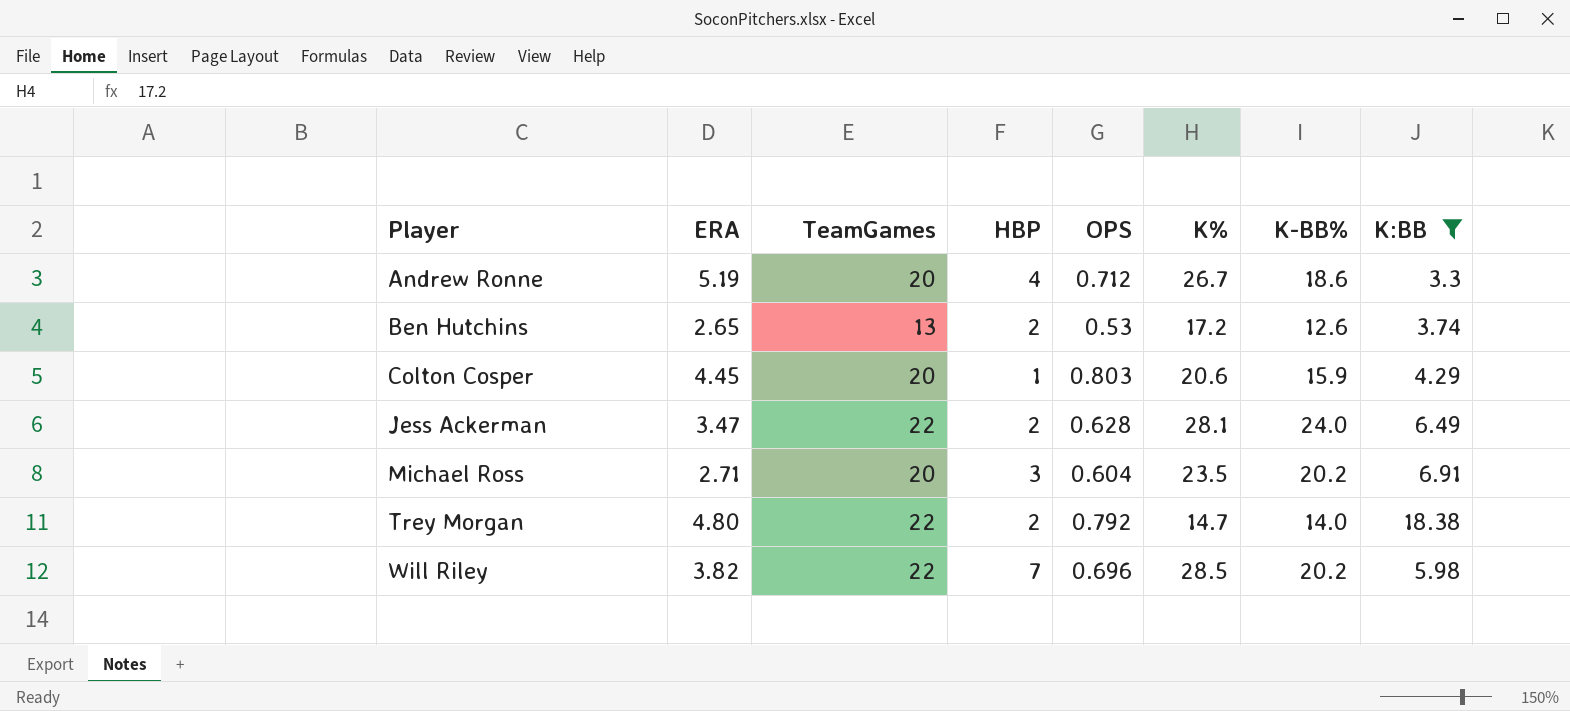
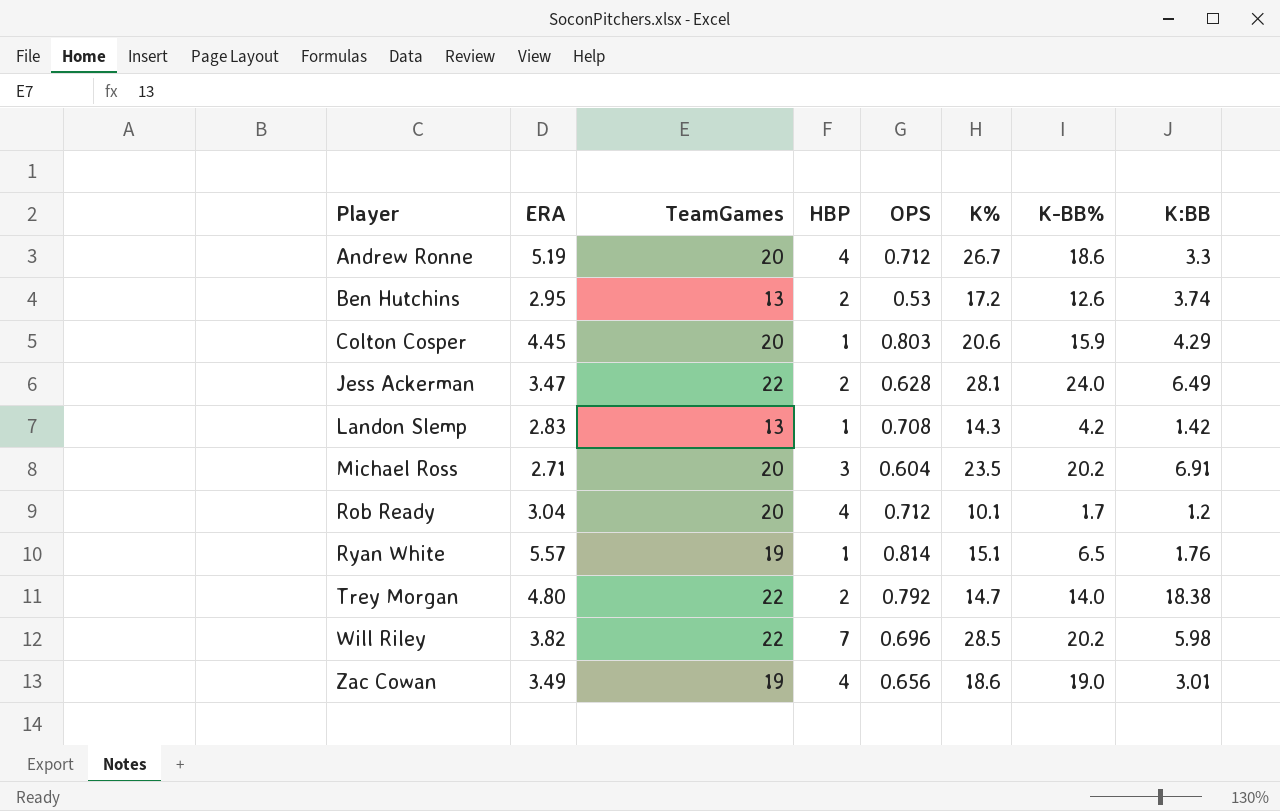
filter: K:BB >= 3.3 -> none
Ben Hutchins | ERA: 2.65 -> 2.95

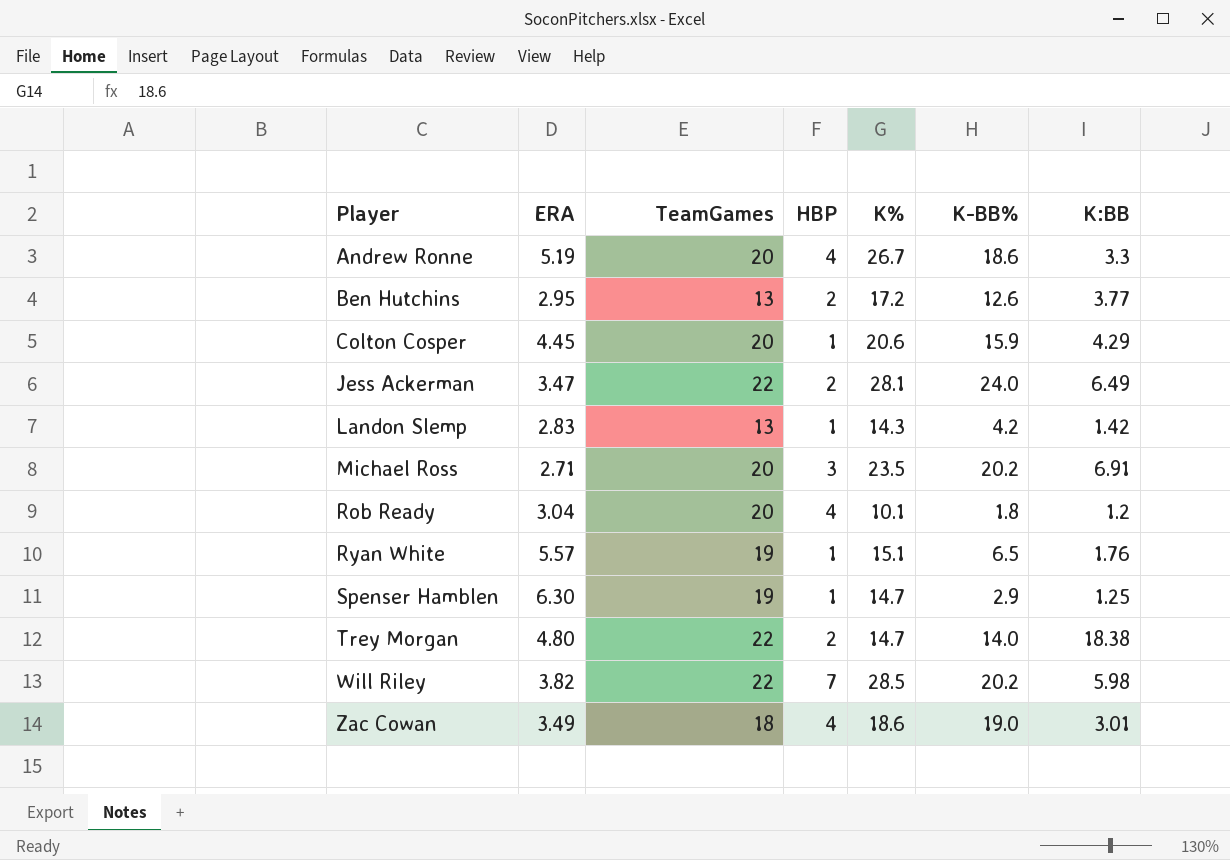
column OPS | position: 5 -> none
Ben Hutchins | K:BB: 3.74 -> 3.77
Rob Ready | K-BB%: 1.7 -> 1.8
row Spenser Hamblen: none -> 6.30 | 19 | 1 | 14.7 | 2.9 | 1.25
Zac Cowan | TeamGames: 19 -> 18

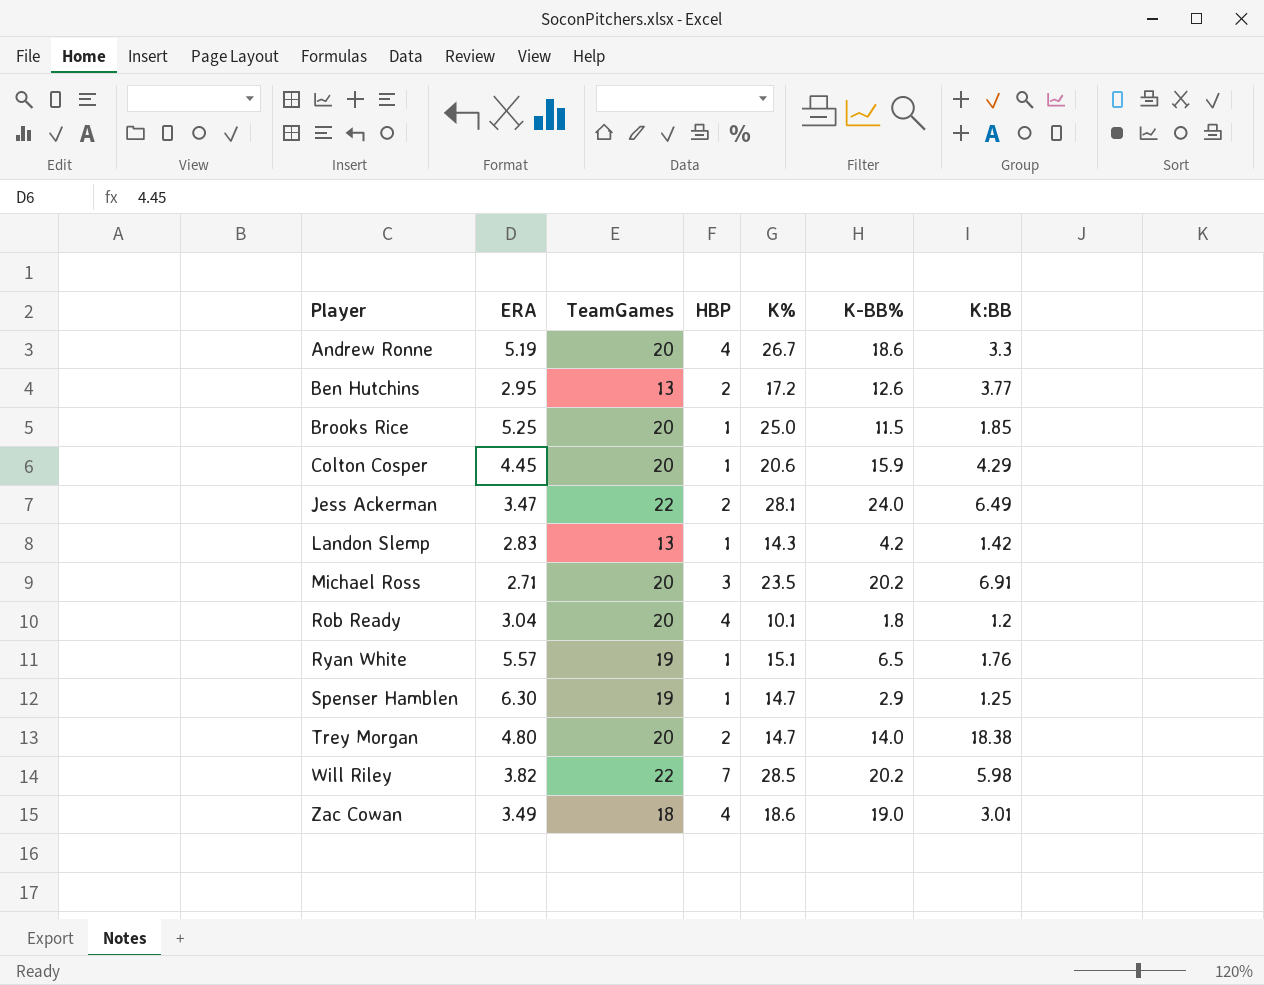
row Brooks Rice: none -> 5.25 | 20 | 1 | 25.0 | 11.5 | 1.85
Trey Morgan | TeamGames: 22 -> 20

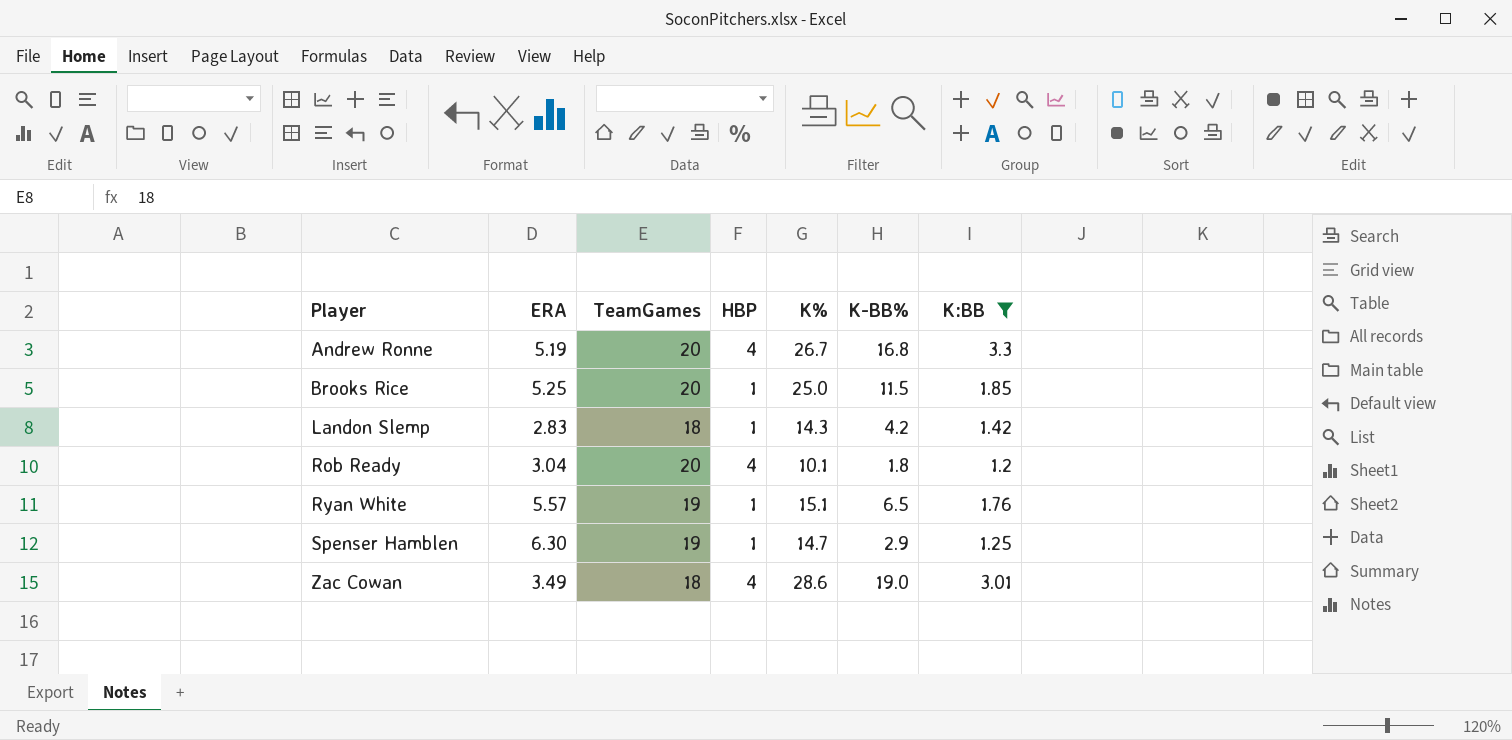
filter: none -> K:BB <= 3.3
Andrew Ronne | K-BB%: 18.6 -> 16.8
Landon Slemp | TeamGames: 13 -> 18
Zac Cowan | K%: 18.6 -> 28.6

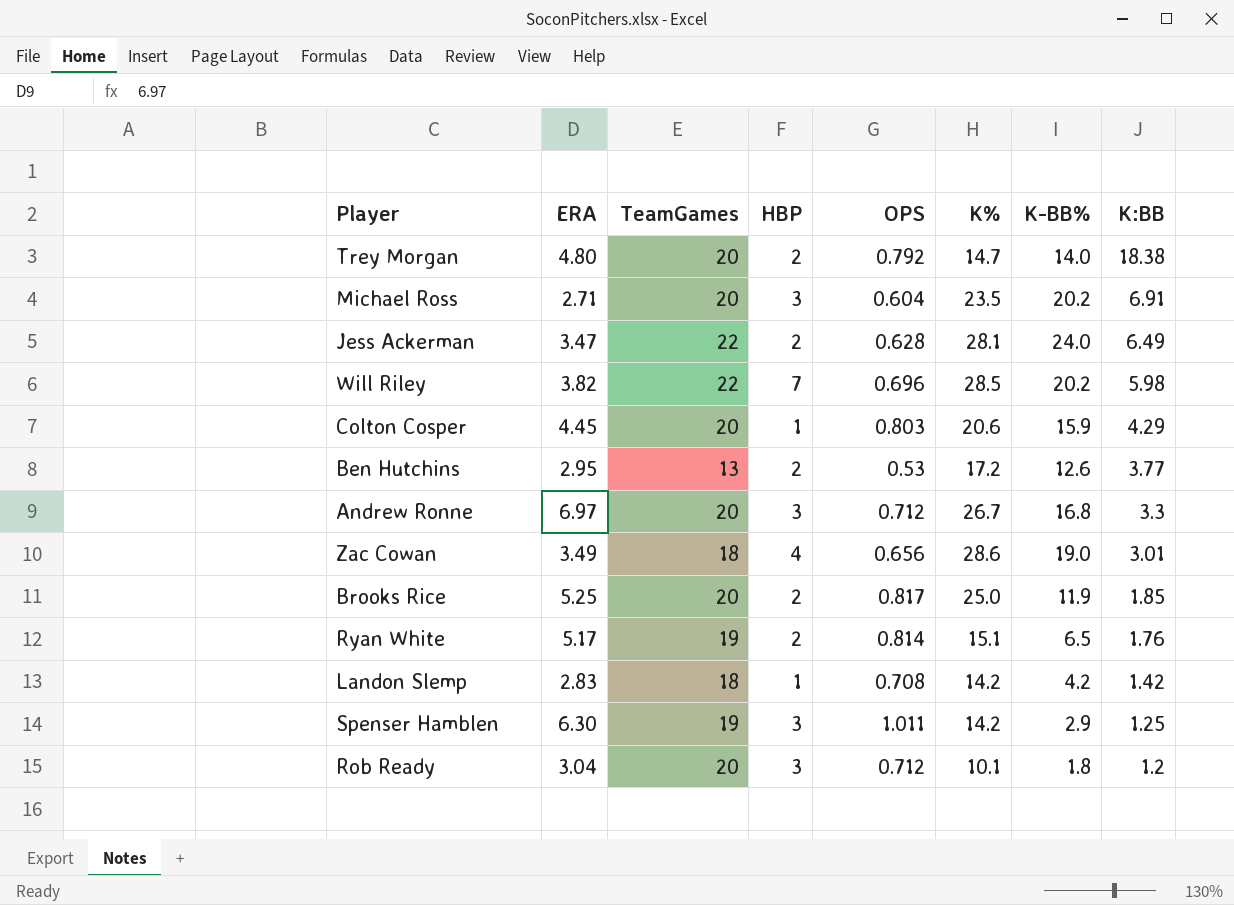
filter: K:BB <= 3.3 -> none
row order: Player ascending -> K:BB descending
column OPS | position: none -> 5
Andrew Ronne | ERA: 5.19 -> 6.97
Andrew Ronne | HBP: 4 -> 3
Brooks Rice | HBP: 1 -> 2
Brooks Rice | K-BB%: 11.5 -> 11.9
Ryan White | ERA: 5.57 -> 5.17
Ryan White | HBP: 1 -> 2
Landon Slemp | K%: 14.3 -> 14.2
Spenser Hamblen | HBP: 1 -> 3
Spenser Hamblen | K%: 14.7 -> 14.2
Rob Ready | HBP: 4 -> 3

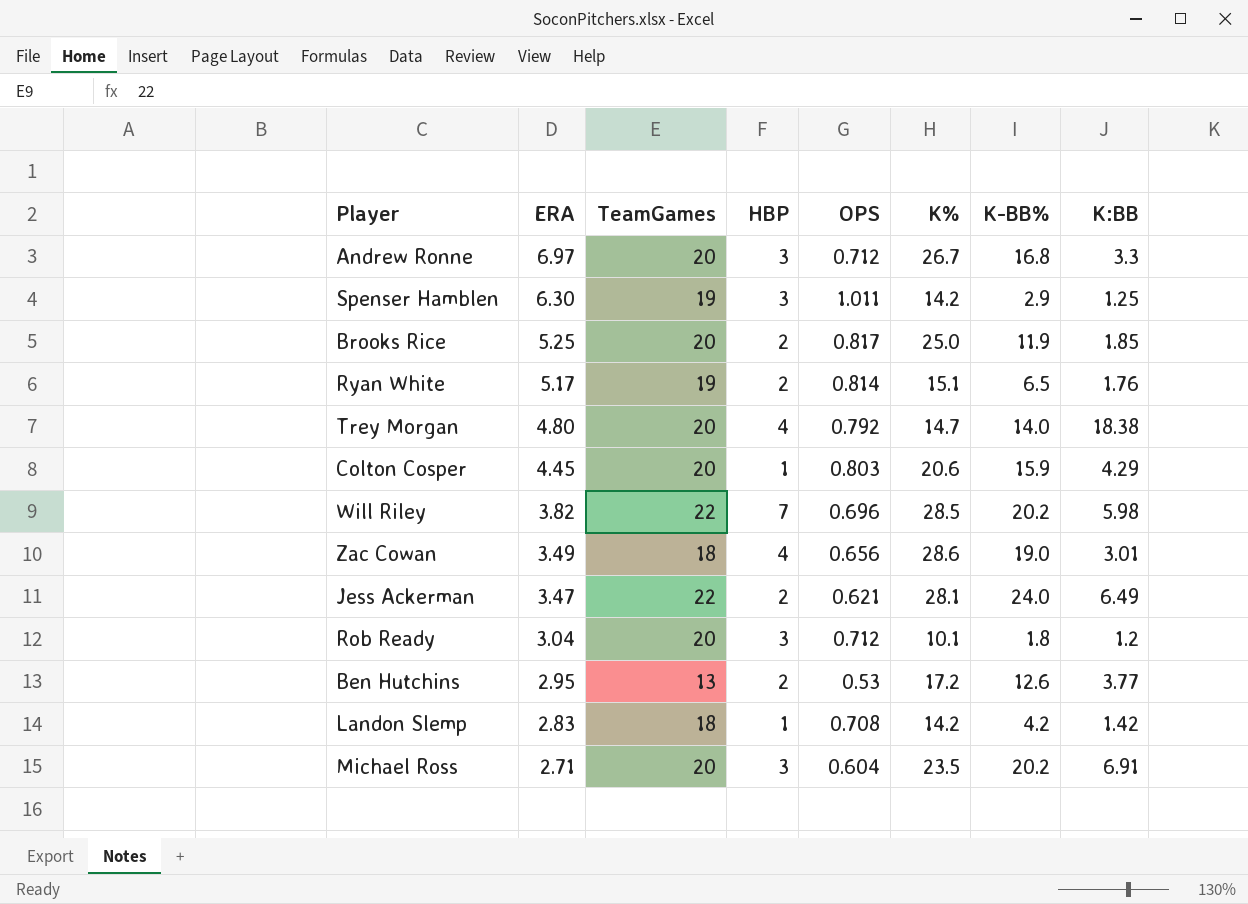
row order: K:BB descending -> ERA descending
Trey Morgan | HBP: 2 -> 4
Jess Ackerman | OPS: 0.628 -> 0.621

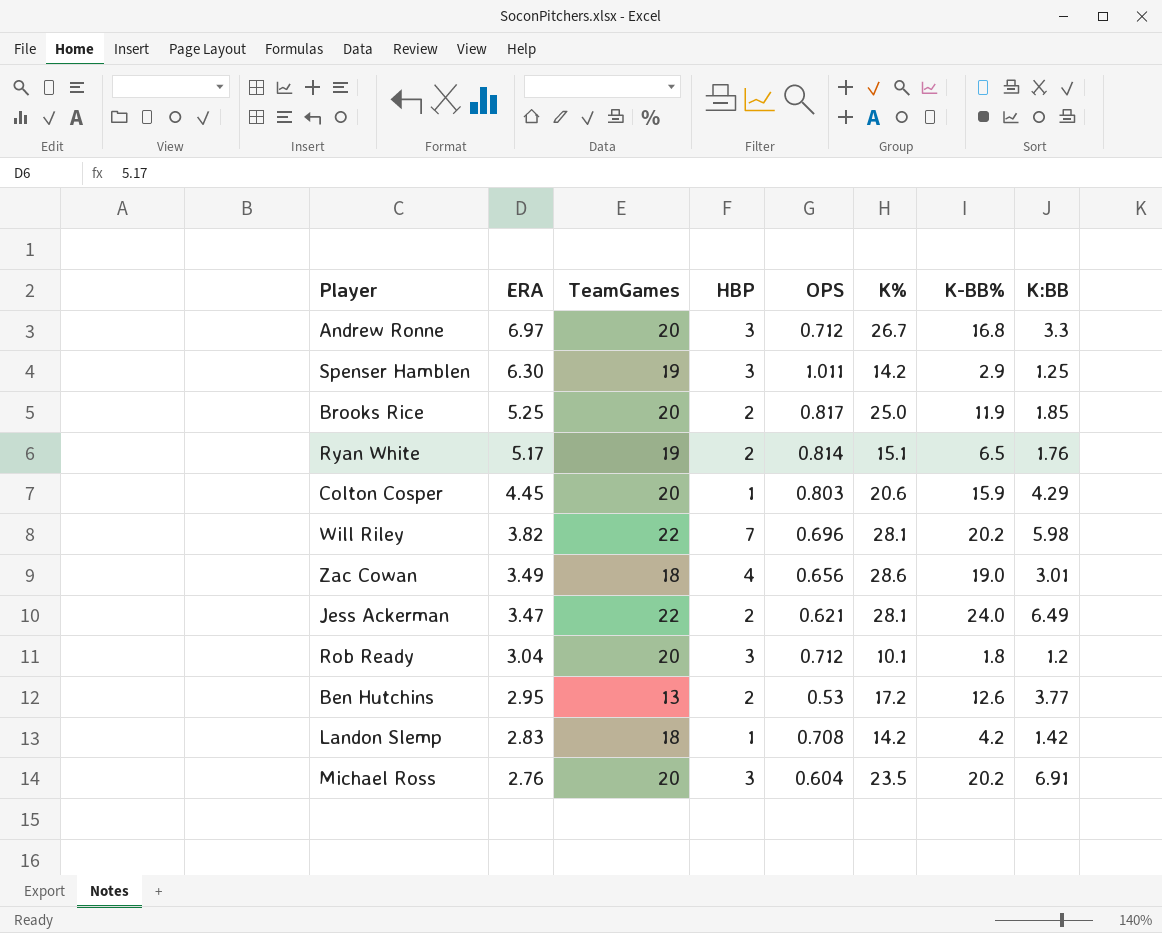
row Trey Morgan: 4.80 | 20 | 4 | 0.792 | 14.7 | 14.0 | 18.38 -> none
Will Riley | K%: 28.5 -> 28.1
Michael Ross | ERA: 2.71 -> 2.76

